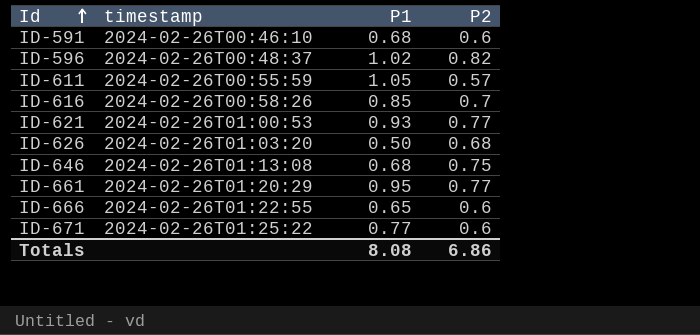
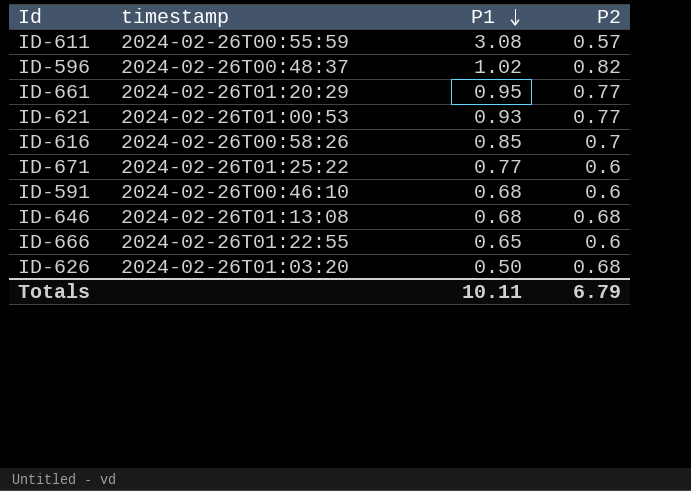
row order: Id ascending -> P1 descending
ID-611 | P1: 1.05 -> 3.08
ID-646 | P2: 0.75 -> 0.68
Totals | P1: 8.08 -> 10.11
Totals | P2: 6.86 -> 6.79

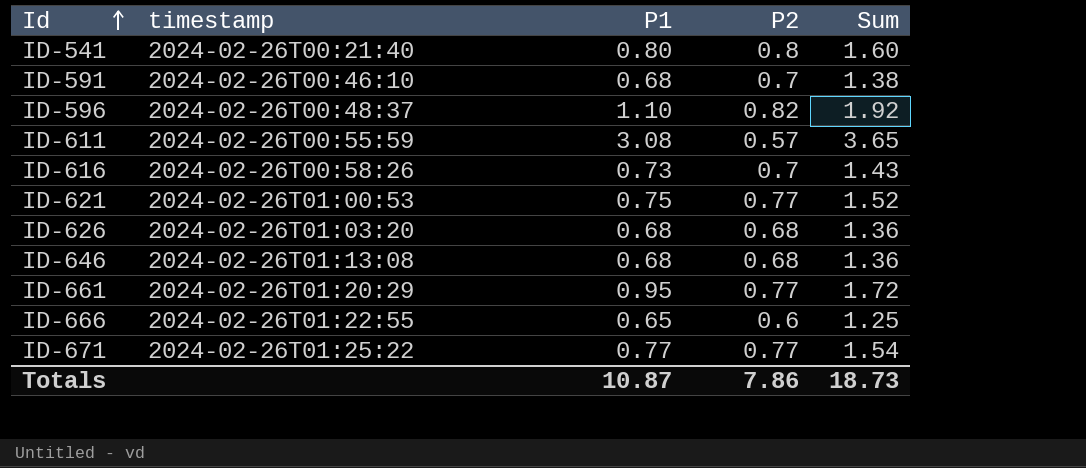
row order: P1 descending -> Id ascending
column Sum | formula: none -> [P1] + [P2]
row ID-541: none -> 2024-02-26T00:21:40 | 0.80 | 0.8 | 1.60
ID-591 | P2: 0.6 -> 0.7
ID-596 | P1: 1.02 -> 1.10
ID-616 | P1: 0.85 -> 0.73
ID-621 | P1: 0.93 -> 0.75
ID-626 | P1: 0.50 -> 0.68
ID-671 | P2: 0.6 -> 0.77
Totals | P1: 10.11 -> 10.87
Totals | P2: 6.79 -> 7.86

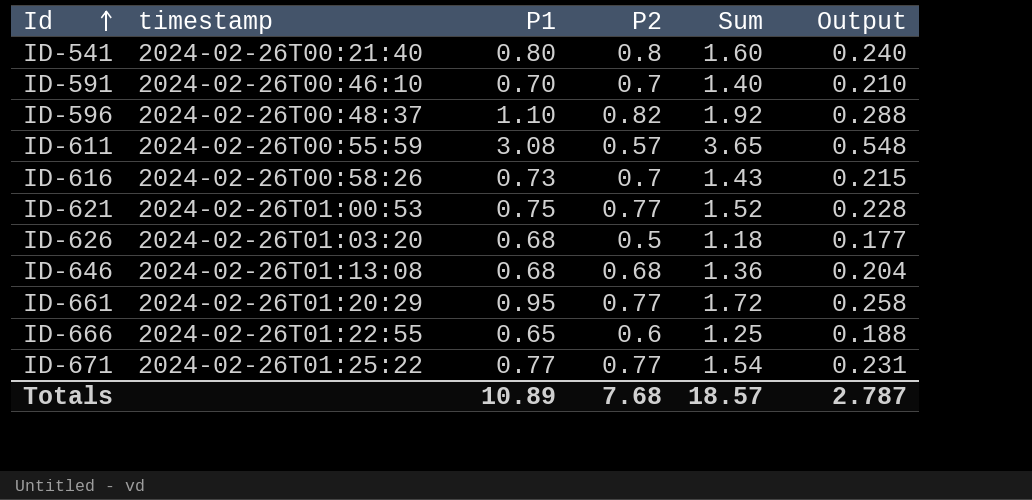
column Output | formula: none -> [Sum] * 0.15
ID-591 | P1: 0.68 -> 0.70
ID-591 | Sum: 1.38 -> 1.40
ID-626 | P2: 0.68 -> 0.5
ID-626 | Sum: 1.36 -> 1.18
Totals | P1: 10.87 -> 10.89
Totals | P2: 7.86 -> 7.68
Totals | Sum: 18.73 -> 18.57

